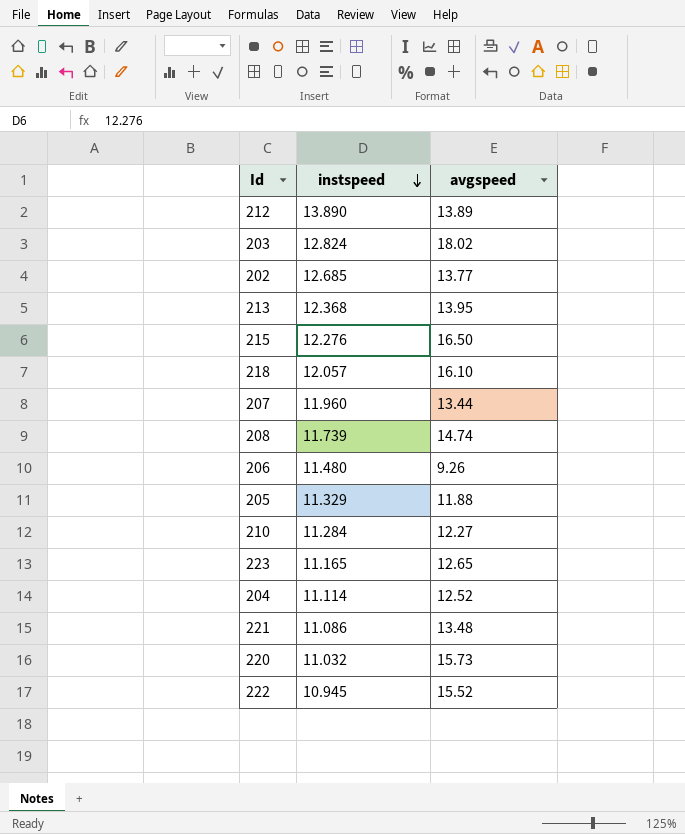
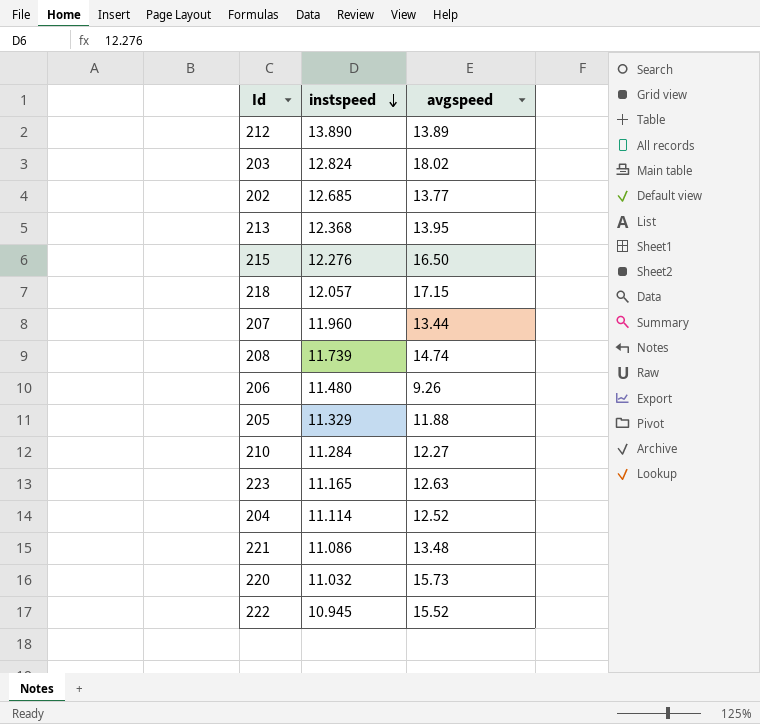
218 | avgspeed: 16.10 -> 17.15
223 | avgspeed: 12.65 -> 12.63

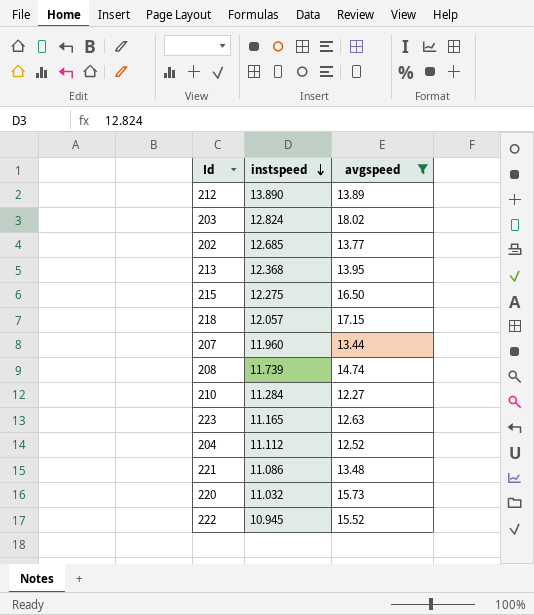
filter: none -> avgspeed >= 12.27
215 | instspeed: 12.276 -> 12.275
204 | instspeed: 11.114 -> 11.112

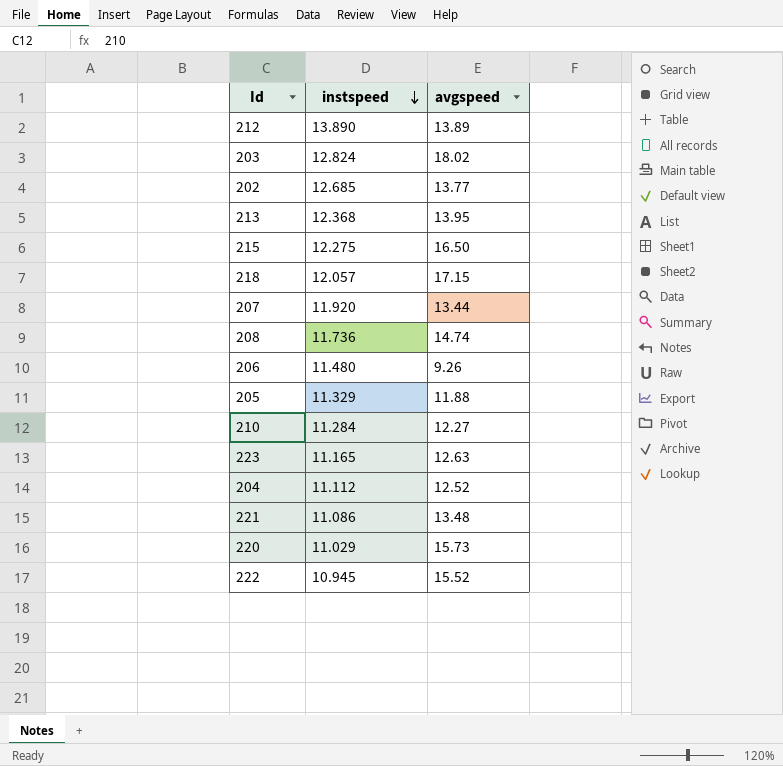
filter: avgspeed >= 12.27 -> none
207 | instspeed: 11.960 -> 11.920
208 | instspeed: 11.739 -> 11.736
220 | instspeed: 11.032 -> 11.029

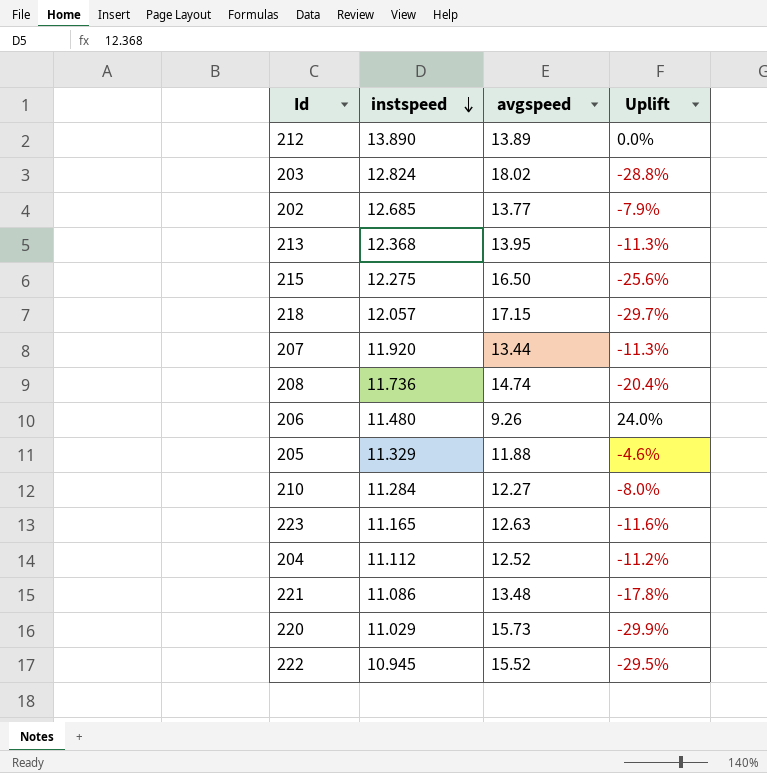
column Uplift | formula: none -> ([instspeed] - [avgspeed]) / [avgspeed]

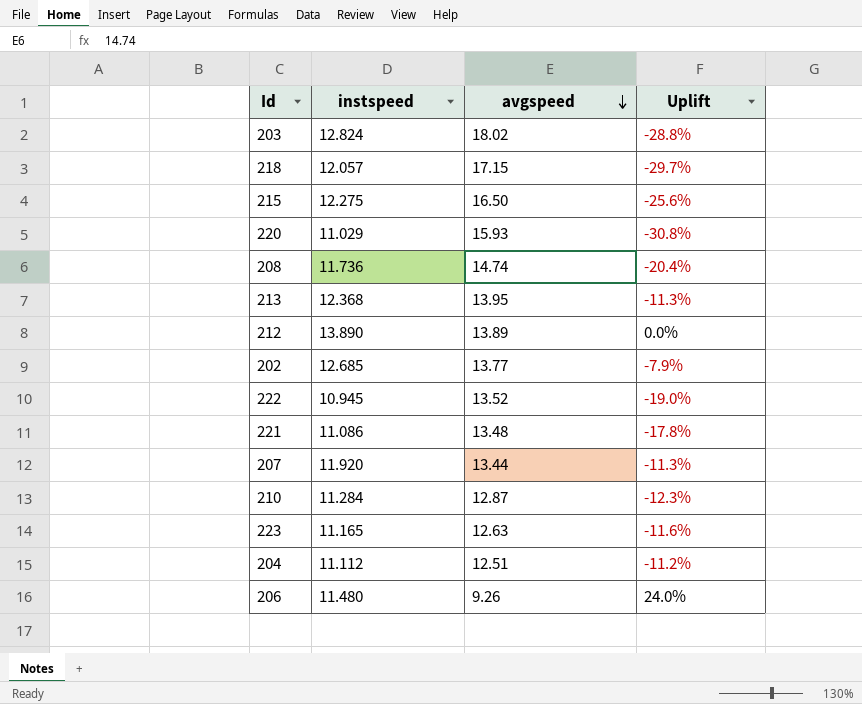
row order: instspeed descending -> avgspeed descending
row 205: 11.329 | 11.88 | -4.6% -> none
220 | avgspeed: 15.73 -> 15.93
220 | Uplift: -29.9% -> -30.8%
222 | avgspeed: 15.52 -> 13.52
222 | Uplift: -29.5% -> -19.0%
210 | avgspeed: 12.27 -> 12.87
210 | Uplift: -8.0% -> -12.3%
204 | avgspeed: 12.52 -> 12.51

